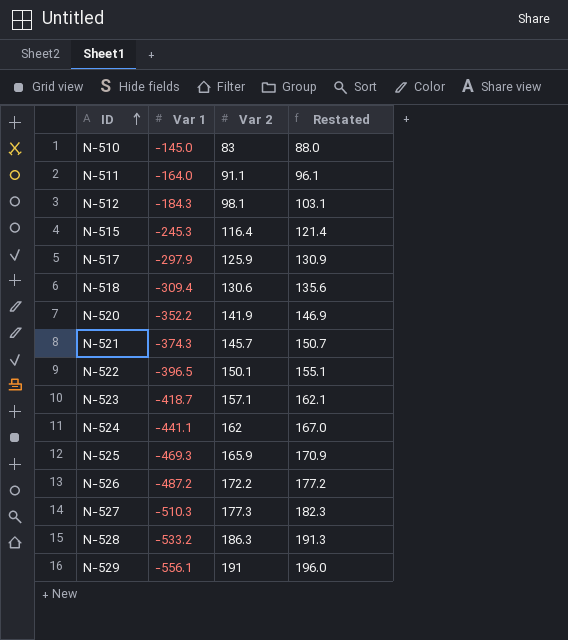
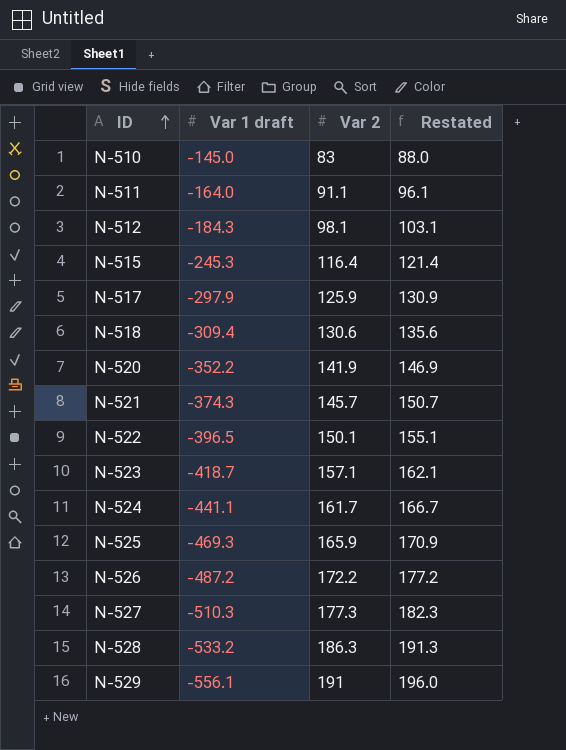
column name: Var 1 -> Var 1 draft
N-524 | Var 2: 162 -> 161.7
N-524 | Restated: 167.0 -> 166.7

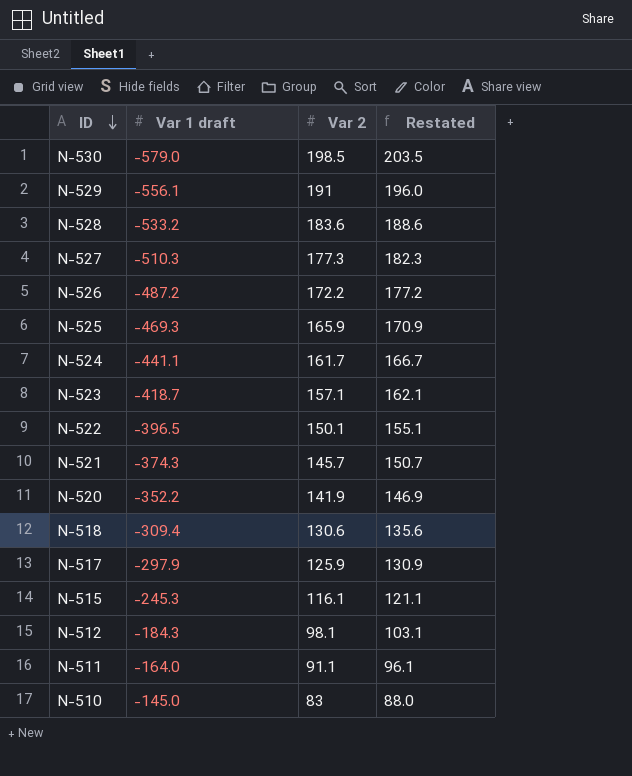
row order: ID ascending -> ID descending
row N-530: none -> -579.0 | 198.5 | 203.5
N-528 | Var 2: 186.3 -> 183.6
N-528 | Restated: 191.3 -> 188.6
N-515 | Var 2: 116.4 -> 116.1
N-515 | Restated: 121.4 -> 121.1

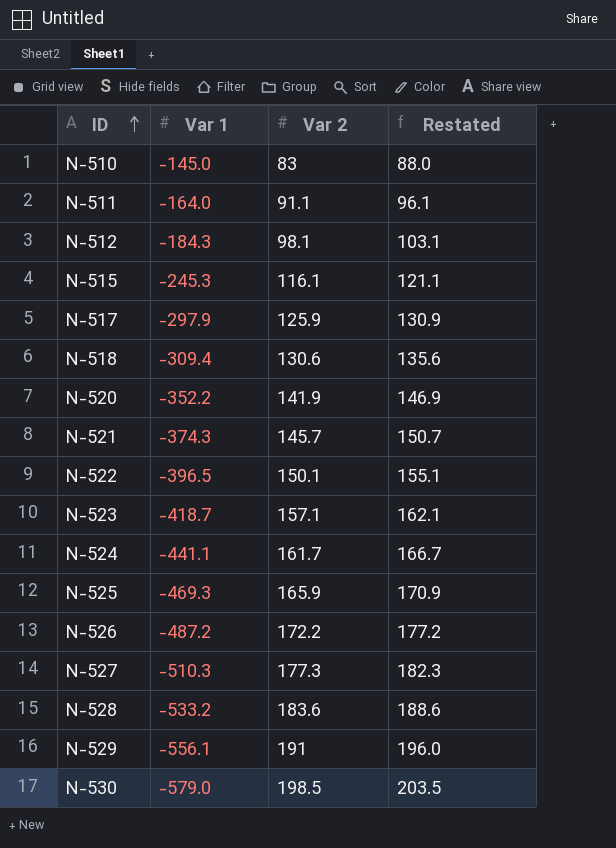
row order: ID descending -> ID ascending
column name: Var 1 draft -> Var 1

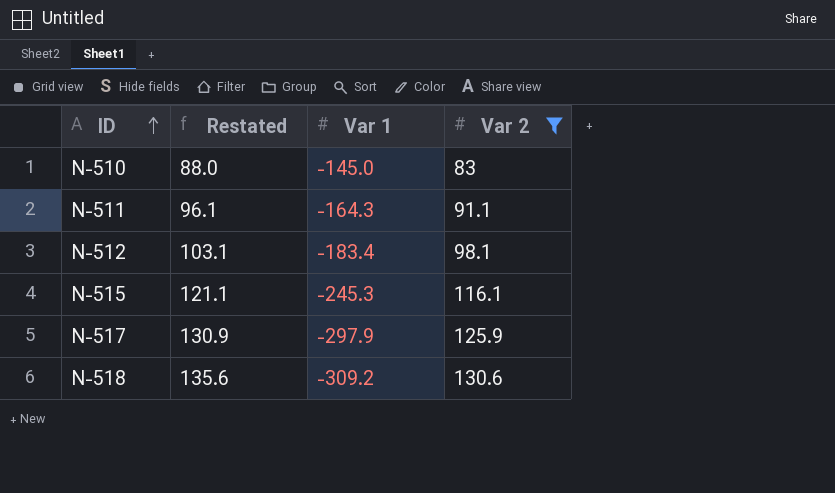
filter: none -> Var 2 <= 130.6
column Restated | position: 4 -> 2
N-511 | Var 1: -164.0 -> -164.3
N-512 | Var 1: -184.3 -> -183.4
N-518 | Var 1: -309.4 -> -309.2

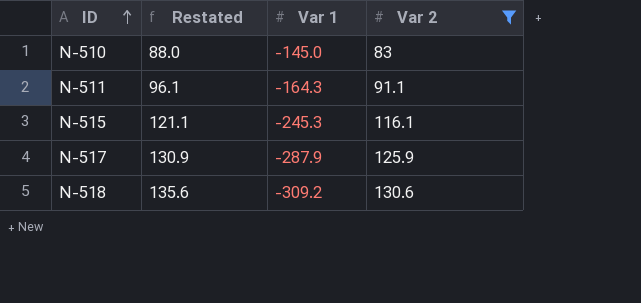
row N-512: 103.1 | -183.4 | 98.1 -> none
N-517 | Var 1: -297.9 -> -287.9

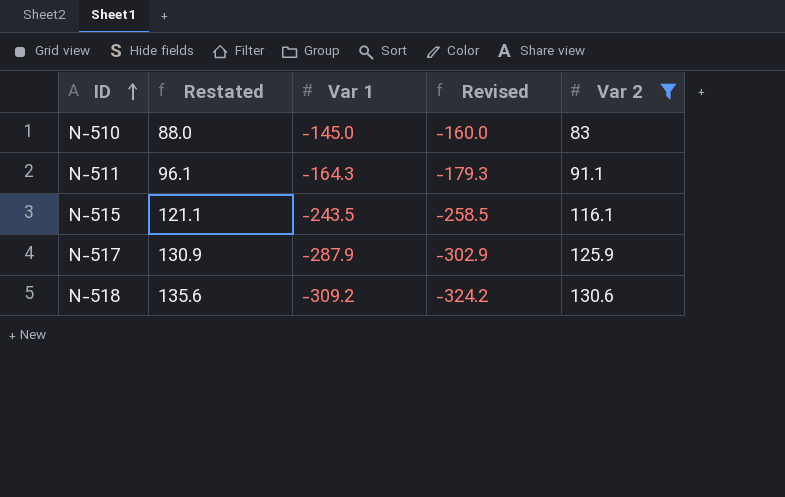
column Revised | formula: none -> [Var 1] - 15
N-515 | Var 1: -245.3 -> -243.5

